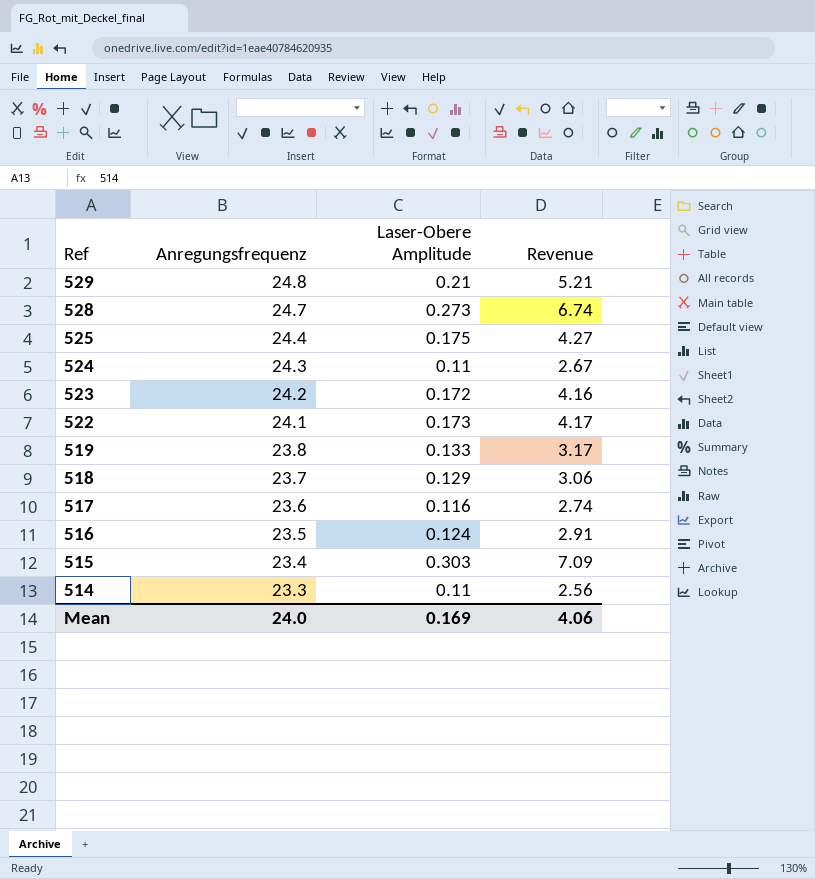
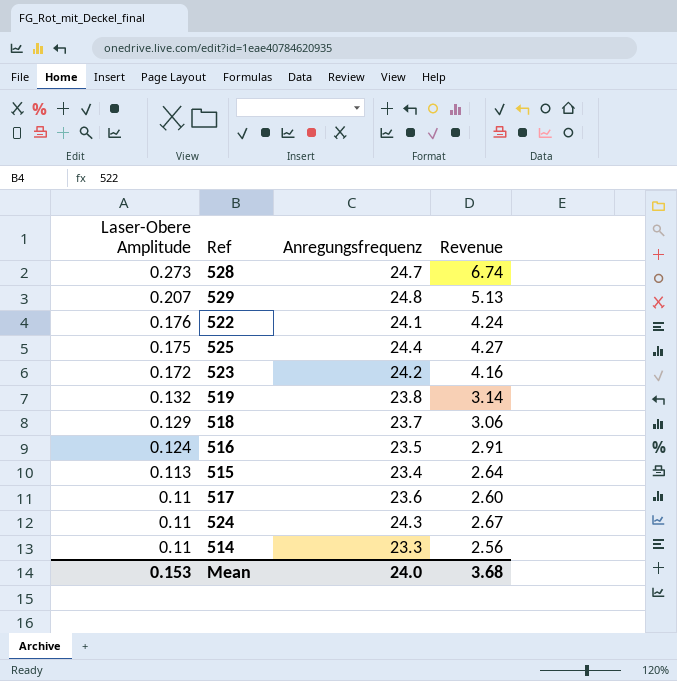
row order: Ref descending -> Laser-Obere Amplitude descending
column Laser-Obere Amplitude | position: 3 -> 1
529 | Laser-Obere Amplitude: 0.21 -> 0.207
529 | Revenue: 5.21 -> 5.13
522 | Laser-Obere Amplitude: 0.173 -> 0.176
522 | Revenue: 4.17 -> 4.24
519 | Laser-Obere Amplitude: 0.133 -> 0.132
519 | Revenue: 3.17 -> 3.14
515 | Laser-Obere Amplitude: 0.303 -> 0.113
515 | Revenue: 7.09 -> 2.64
517 | Laser-Obere Amplitude: 0.116 -> 0.11
517 | Revenue: 2.74 -> 2.60
Mean | Laser-Obere Amplitude: 0.169 -> 0.153
Mean | Revenue: 4.06 -> 3.68

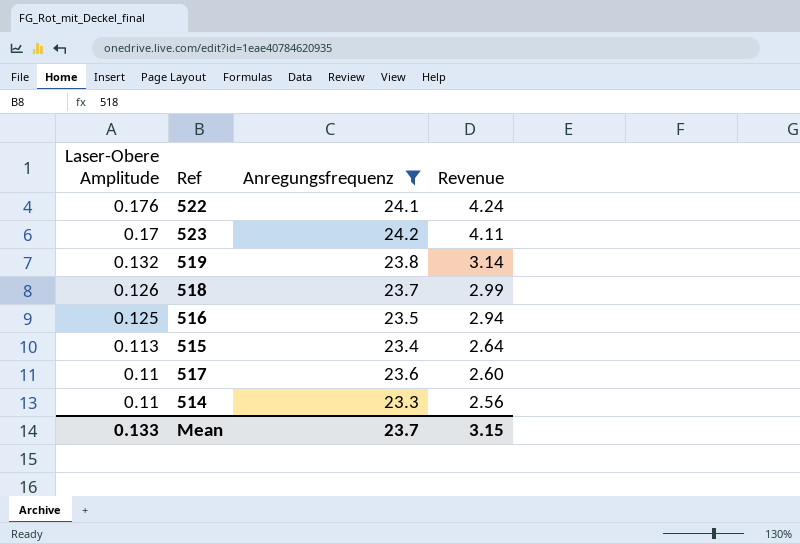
filter: none -> Anregungsfrequenz <= 24.2
523 | Laser-Obere Amplitude: 0.172 -> 0.17
523 | Revenue: 4.16 -> 4.11
518 | Laser-Obere Amplitude: 0.129 -> 0.126
518 | Revenue: 3.06 -> 2.99
516 | Laser-Obere Amplitude: 0.124 -> 0.125
516 | Revenue: 2.91 -> 2.94
Mean | Laser-Obere Amplitude: 0.153 -> 0.133
Mean | Anregungsfrequenz: 24.0 -> 23.7
Mean | Revenue: 3.68 -> 3.15

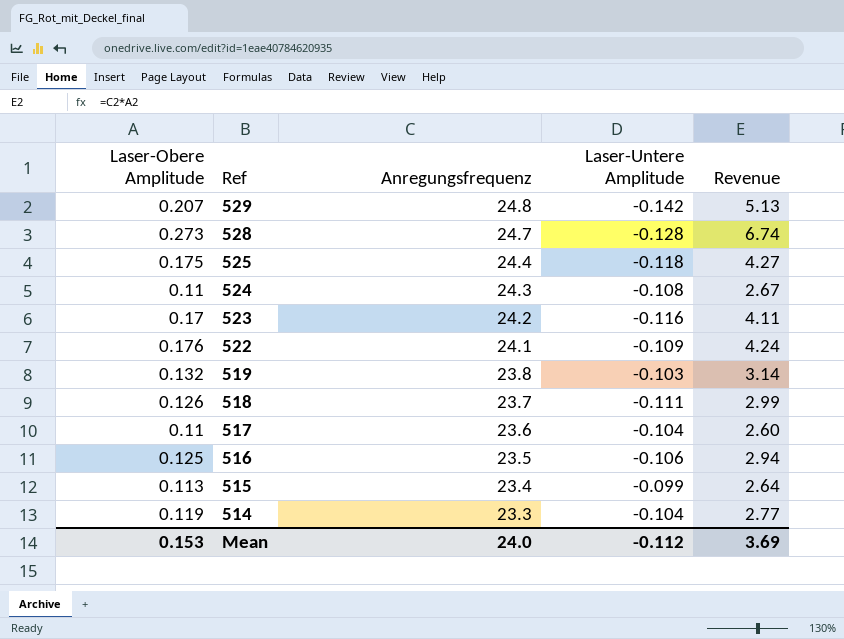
filter: Anregungsfrequenz <= 24.2 -> none
row order: Laser-Obere Amplitude descending -> Ref descending
column Laser-Untere Amplitude | position: none -> 4
514 | Laser-Obere Amplitude: 0.11 -> 0.119
514 | Revenue: 2.56 -> 2.77
Mean | Laser-Obere Amplitude: 0.133 -> 0.153
Mean | Anregungsfrequenz: 23.7 -> 24.0
Mean | Revenue: 3.15 -> 3.69

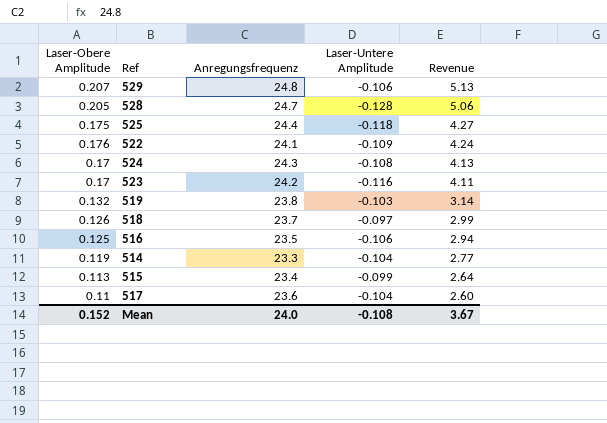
row order: Ref descending -> Revenue descending
529 | Laser-Untere Amplitude: -0.142 -> -0.106
528 | Laser-Obere Amplitude: 0.273 -> 0.205
528 | Revenue: 6.74 -> 5.06
524 | Laser-Obere Amplitude: 0.11 -> 0.17
524 | Revenue: 2.67 -> 4.13
518 | Laser-Untere Amplitude: -0.111 -> -0.097
Mean | Laser-Obere Amplitude: 0.153 -> 0.152
Mean | Laser-Untere Amplitude: -0.112 -> -0.108
Mean | Revenue: 3.69 -> 3.67

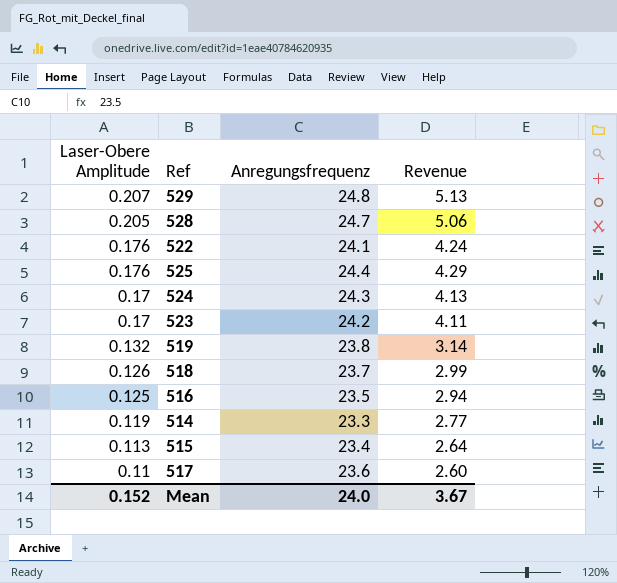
row order: Revenue descending -> Laser-Obere Amplitude descending
column Laser-Untere Amplitude | position: 4 -> none
525 | Laser-Obere Amplitude: 0.175 -> 0.176
525 | Revenue: 4.27 -> 4.29

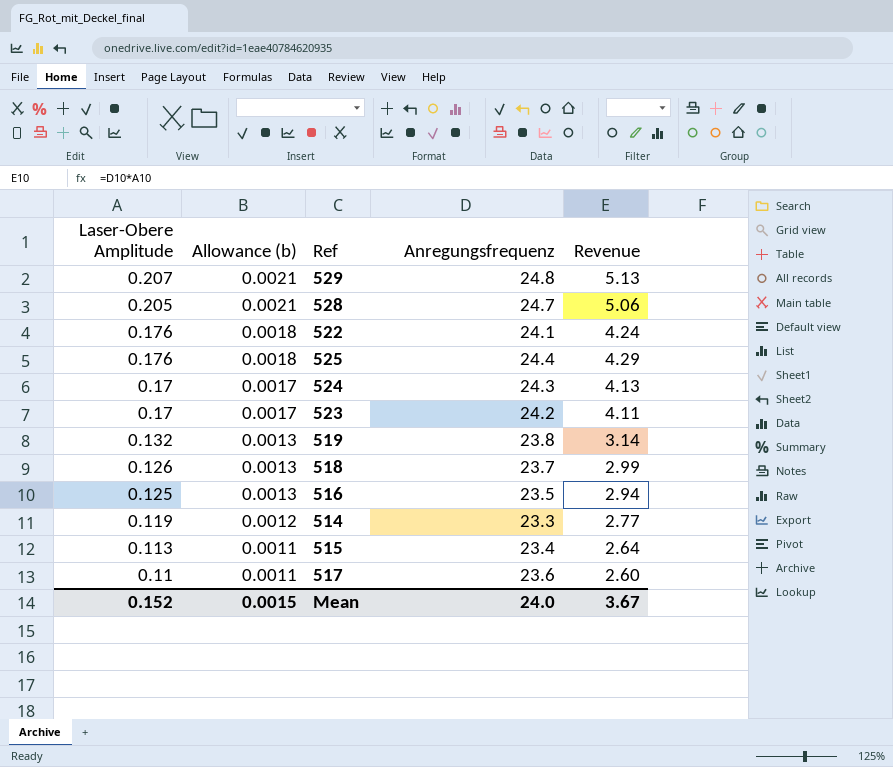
column Allowance (b) | formula: none -> [Laser-Obere Amplitude] * 0.01

